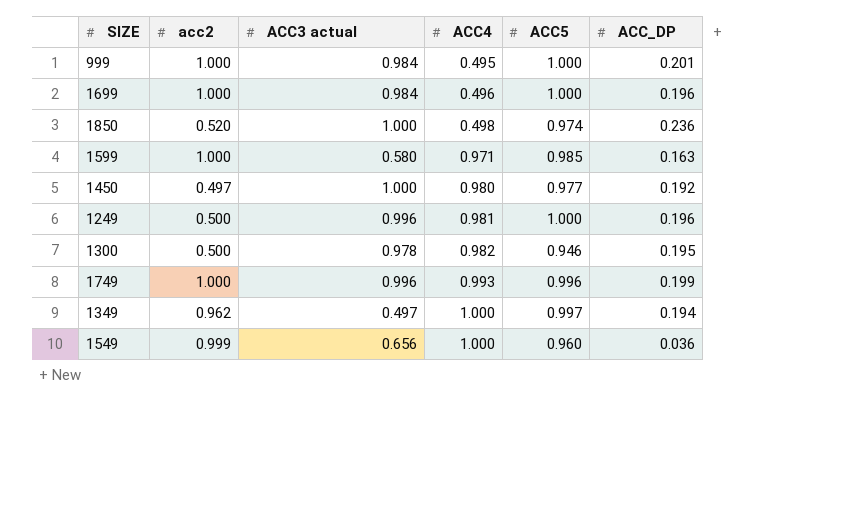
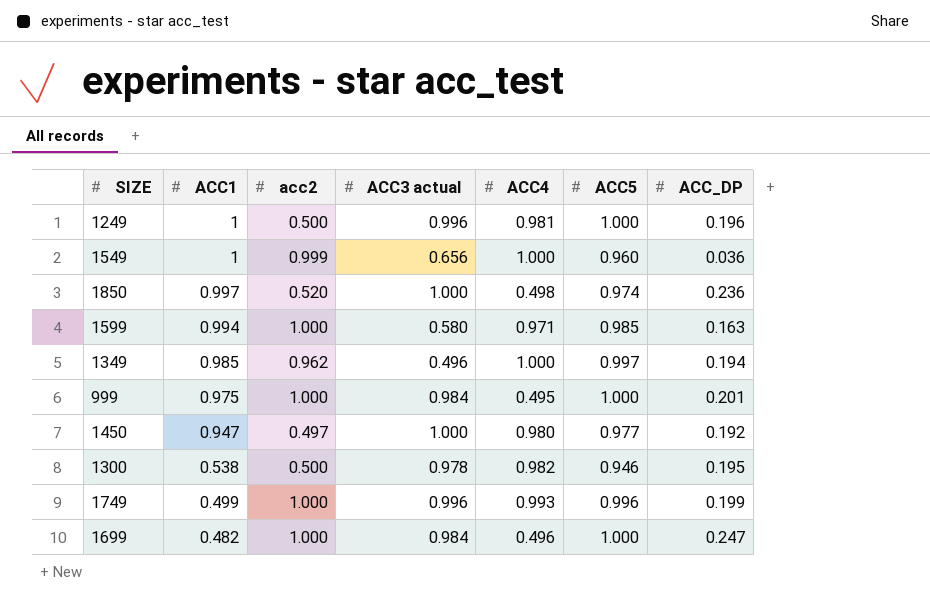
row order: ACC4 ascending -> ACC1 descending
column ACC1 | position: none -> 2
1349 | ACC3 actual: 0.497 -> 0.496
1699 | ACC_DP: 0.196 -> 0.247

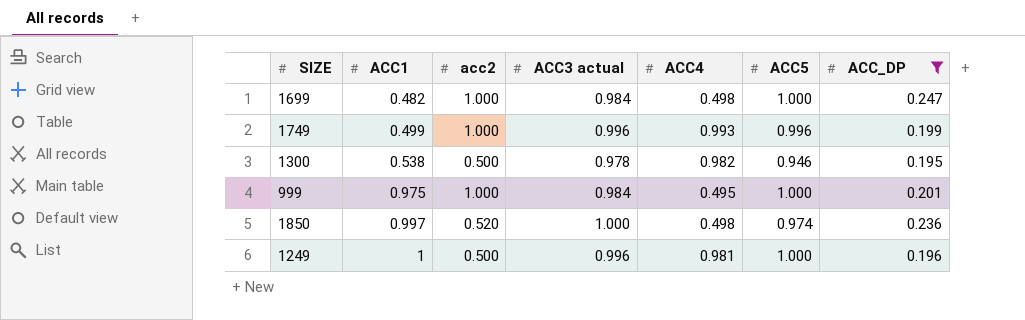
filter: none -> ACC_DP >= 0.195
row order: ACC1 descending -> ACC1 ascending
1699 | ACC4: 0.496 -> 0.498

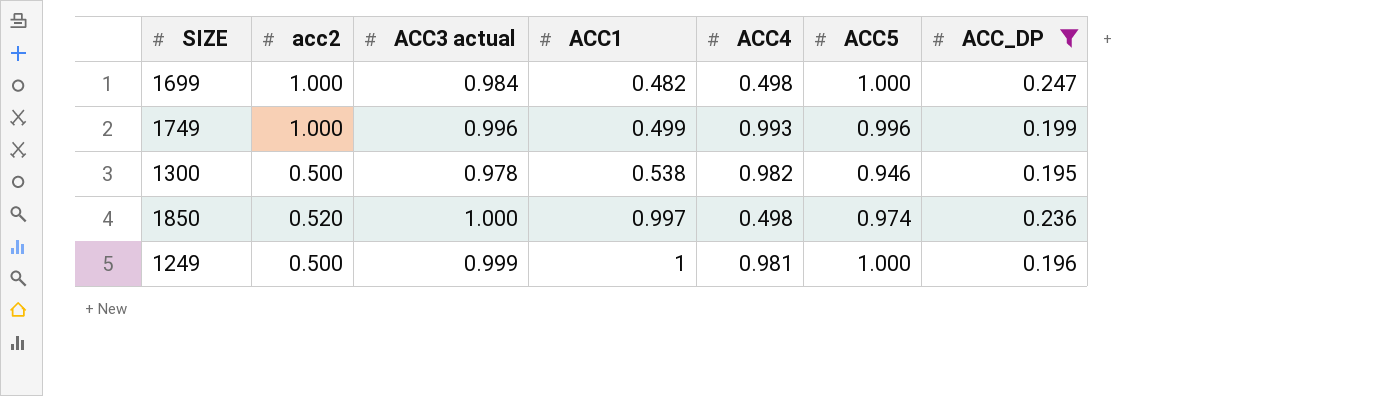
column ACC1 | position: 2 -> 4
row 999: 0.975 | 1.000 | 0.984 | 0.495 | 1.000 | 0.201 -> none
1249 | ACC3 actual: 0.996 -> 0.999

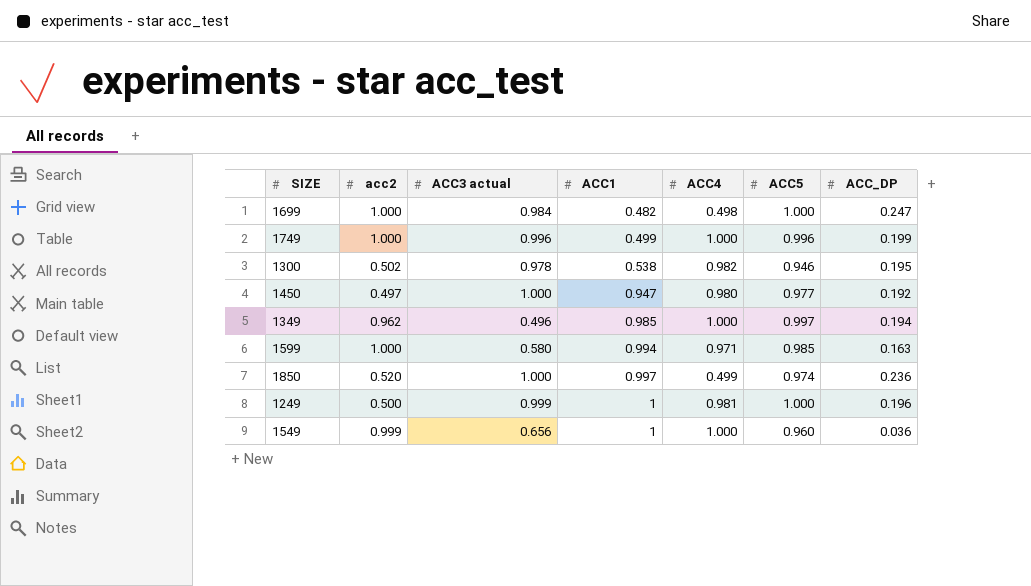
filter: ACC_DP >= 0.195 -> none
1749 | ACC4: 0.993 -> 1.000
1300 | acc2: 0.500 -> 0.502
1850 | ACC4: 0.498 -> 0.499

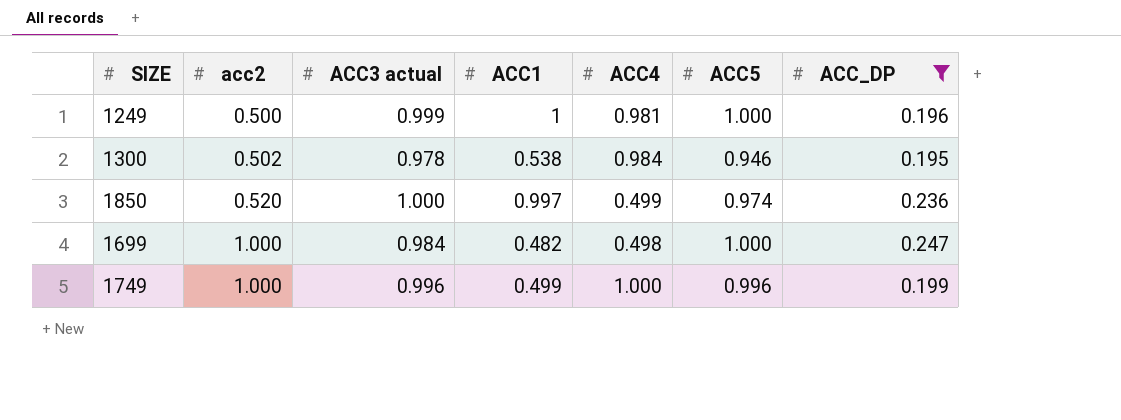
filter: none -> ACC_DP >= 0.195
row order: ACC1 ascending -> acc2 ascending
1300 | ACC4: 0.982 -> 0.984

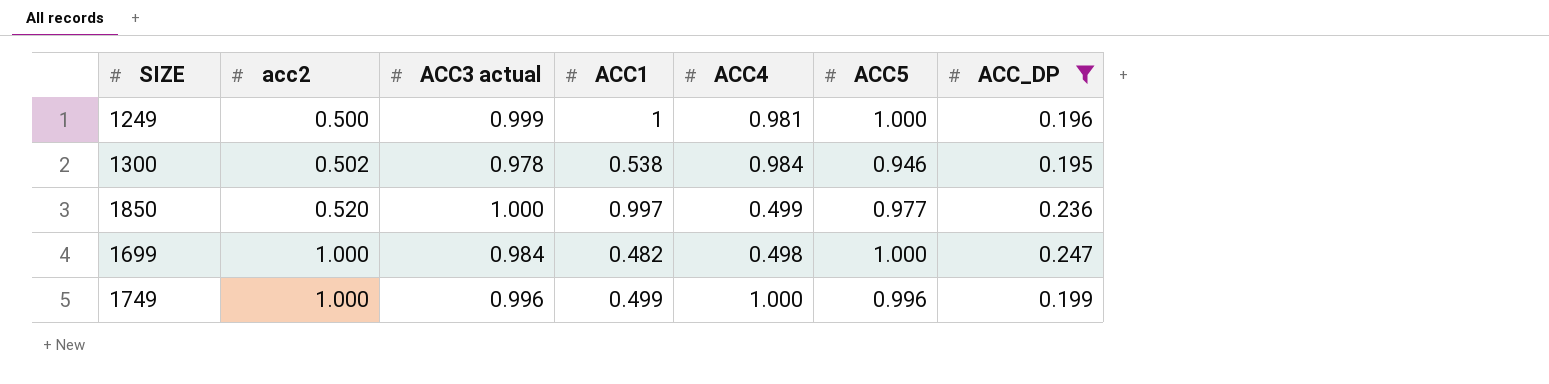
1850 | ACC5: 0.974 -> 0.977

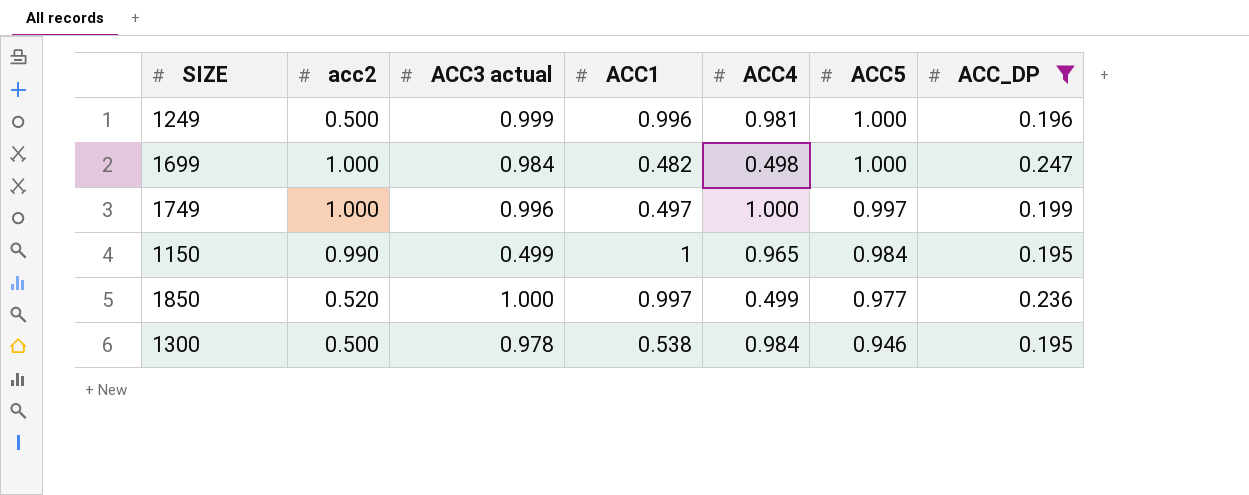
row order: acc2 ascending -> ACC5 descending
1249 | ACC1: 1 -> 0.996
1749 | ACC1: 0.499 -> 0.497
1749 | ACC5: 0.996 -> 0.997
row 1150: none -> 0.990 | 0.499 | 1 | 0.965 | 0.984 | 0.195
1300 | acc2: 0.502 -> 0.500

